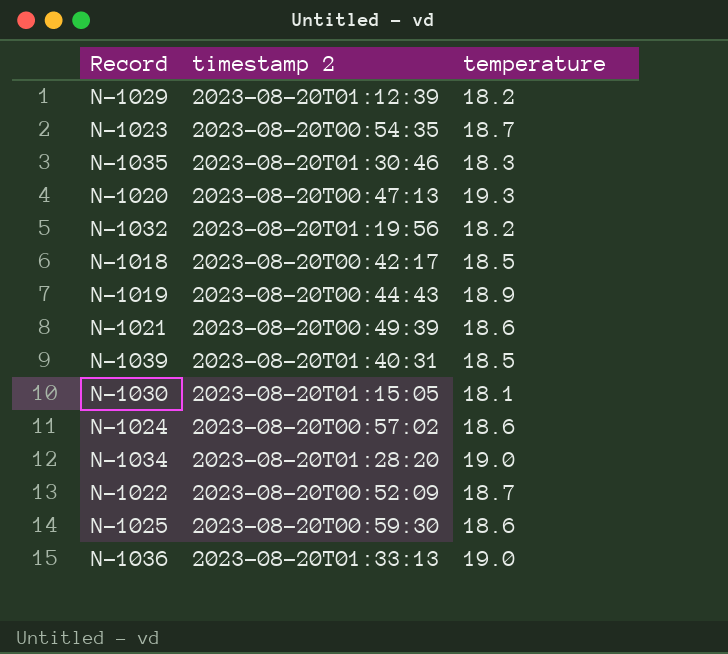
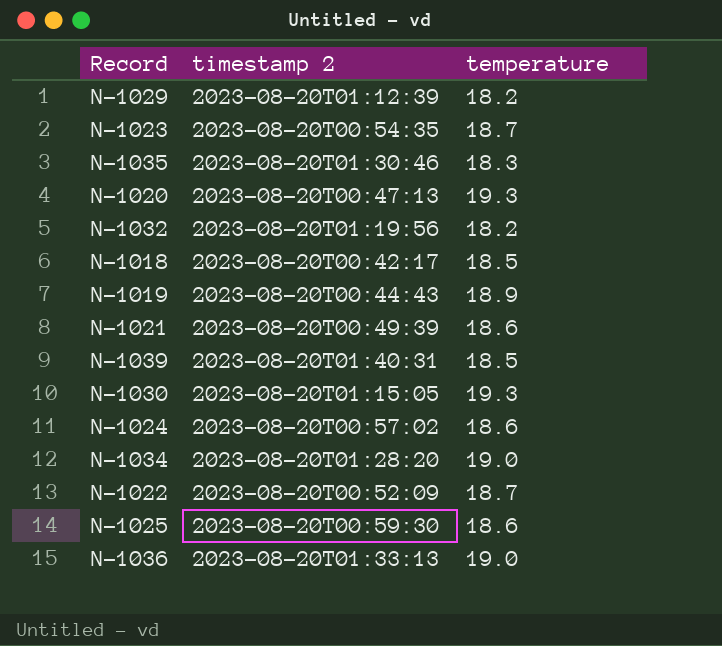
N-1030 | temperature: 18.1 -> 19.3

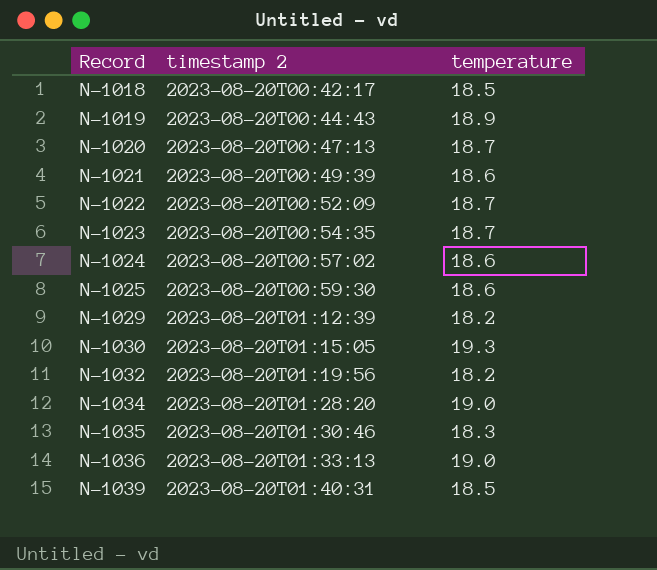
row order: none -> Record ascending
N-1020 | temperature: 19.3 -> 18.7

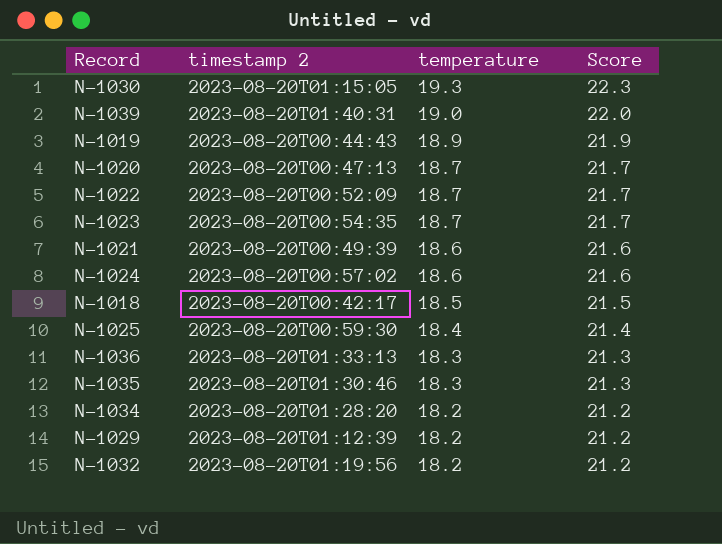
row order: Record ascending -> temperature descending
column Score | formula: none -> [temperature] + 3
N-1039 | temperature: 18.5 -> 19.0
N-1025 | temperature: 18.6 -> 18.4
N-1036 | temperature: 19.0 -> 18.3
N-1034 | temperature: 19.0 -> 18.2

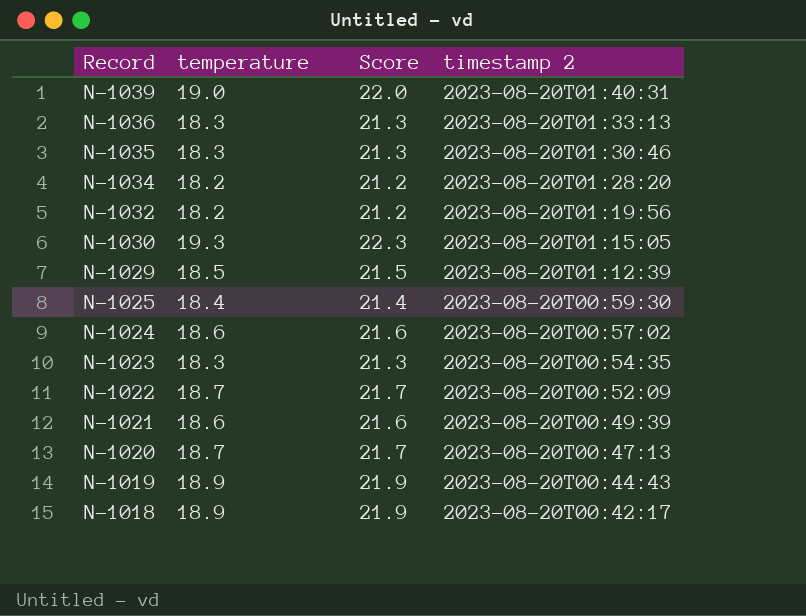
row order: temperature descending -> Record descending
column timestamp 2 | position: 2 -> 4
N-1029 | temperature: 18.2 -> 18.5
N-1029 | Score: 21.2 -> 21.5
N-1023 | temperature: 18.7 -> 18.3
N-1023 | Score: 21.7 -> 21.3
N-1018 | temperature: 18.5 -> 18.9
N-1018 | Score: 21.5 -> 21.9

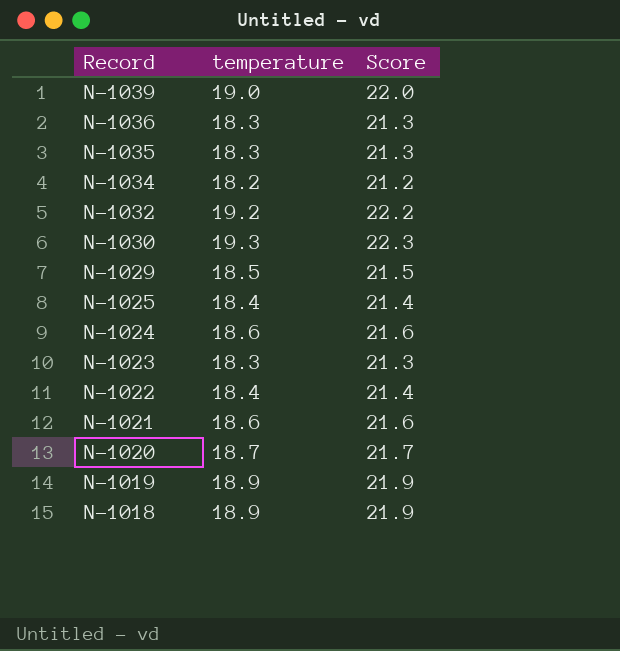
column timestamp 2 | position: 4 -> none
N-1032 | temperature: 18.2 -> 19.2
N-1032 | Score: 21.2 -> 22.2
N-1022 | temperature: 18.7 -> 18.4
N-1022 | Score: 21.7 -> 21.4

